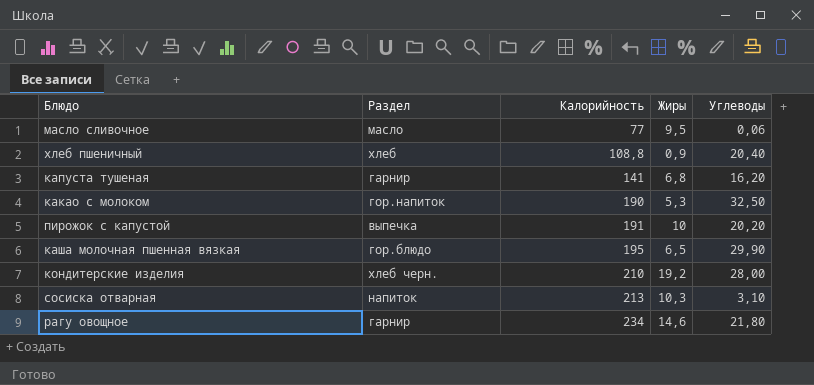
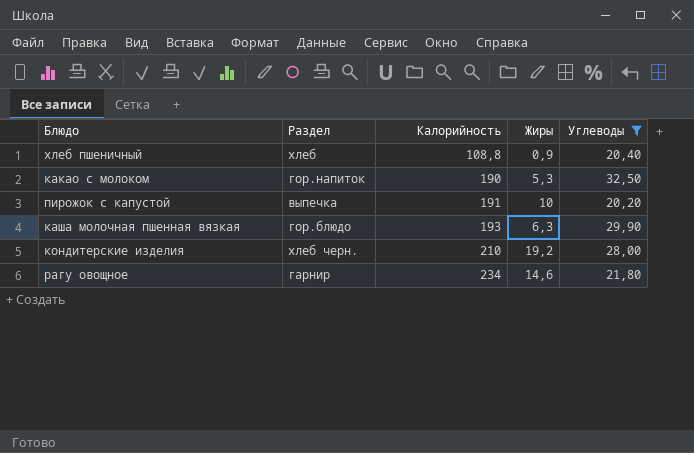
filter: none -> Углеводы >= 20,20
каша молочная пшенная вязкая | Калорийность: 195 -> 193
каша молочная пшенная вязкая | Жиры: 6,5 -> 6,3

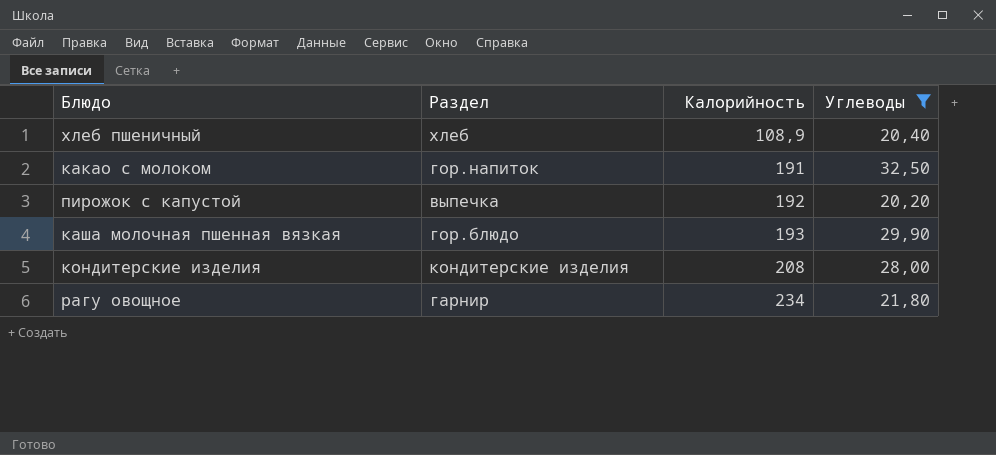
column Жиры | position: 4 -> none
хлеб пшеничный | Калорийность: 108,8 -> 108,9
какао с молоком | Калорийность: 190 -> 191
пирожок с капустой | Калорийность: 191 -> 192
кондитерские изделия | Раздел: хлеб черн. -> кондитерские изделия
кондитерские изделия | Калорийность: 210 -> 208

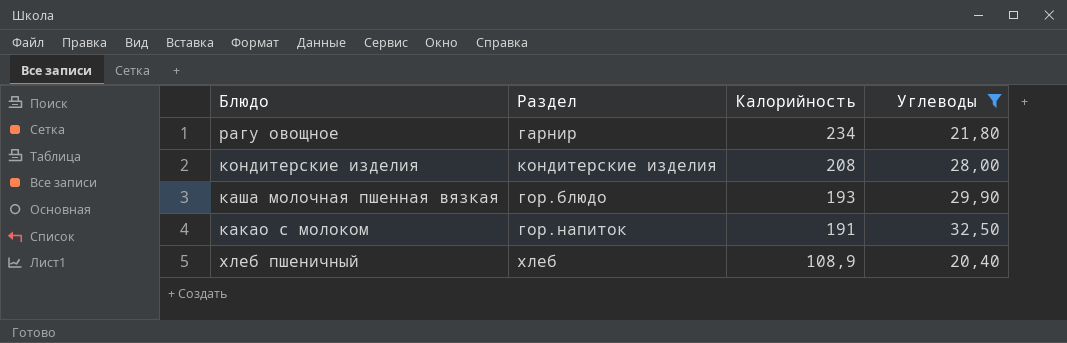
row order: Калорийность ascending -> Калорийность descending
row пирожок с капустой: выпечка | 192 | 20,20 -> none

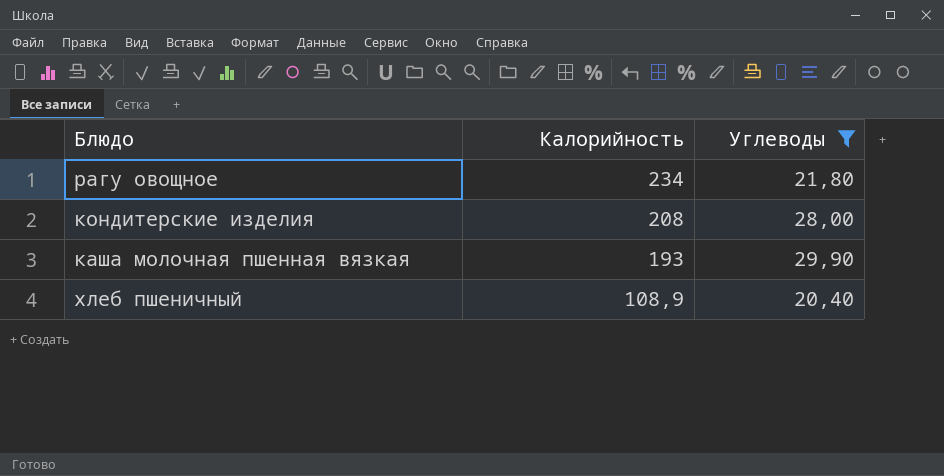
column Раздел | position: 2 -> none
row какао с молоком: гор.напиток | 191 | 32,50 -> none

